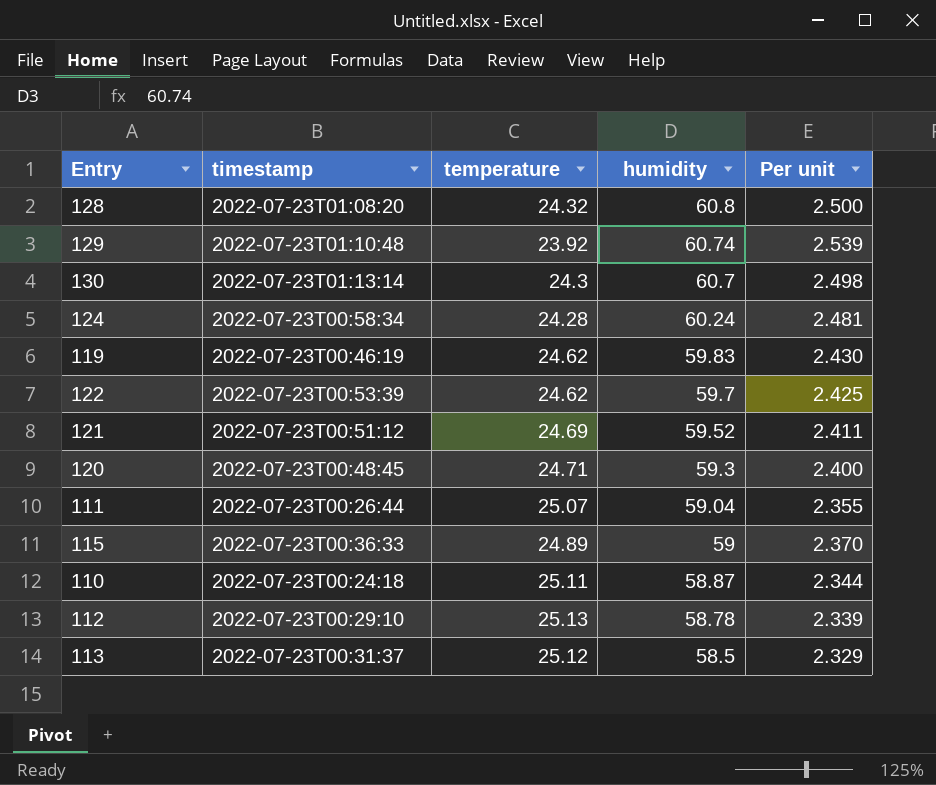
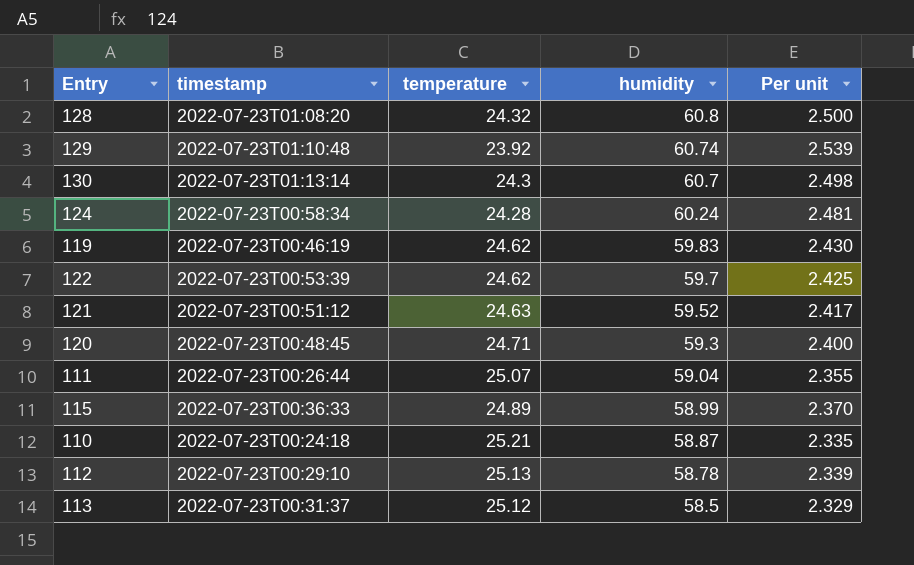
121 | temperature: 24.69 -> 24.63
121 | Per unit: 2.411 -> 2.417
115 | humidity: 59 -> 58.99
110 | temperature: 25.11 -> 25.21
110 | Per unit: 2.344 -> 2.335

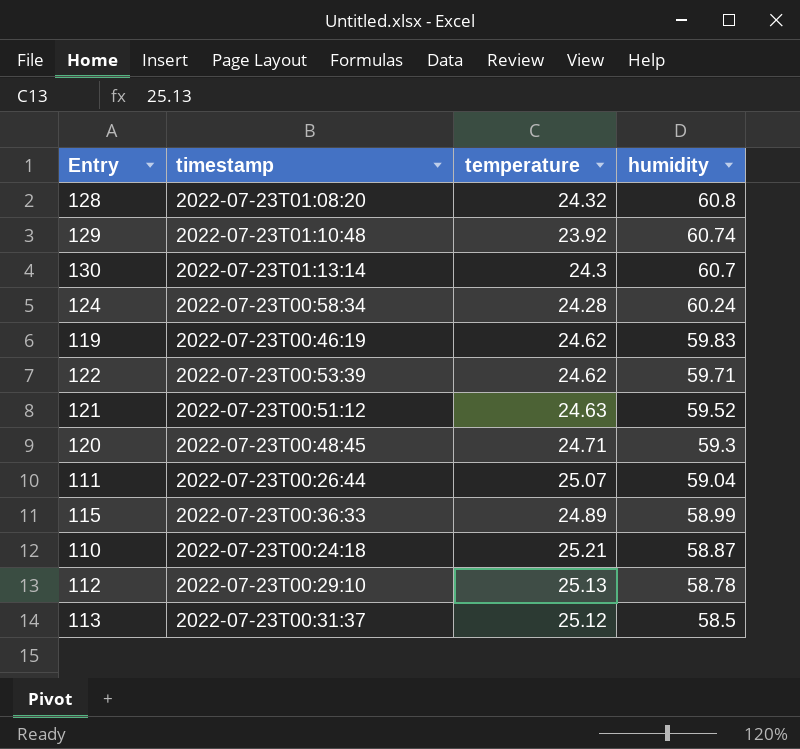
column Per unit | formula: [humidity] / [temperature] -> none
122 | humidity: 59.7 -> 59.71

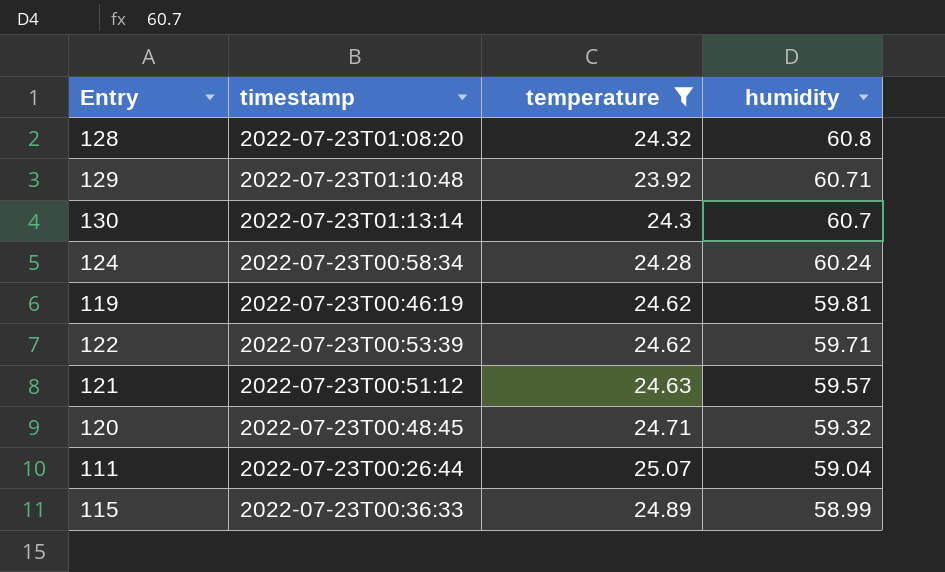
filter: none -> temperature <= 25.07
129 | humidity: 60.74 -> 60.71
119 | humidity: 59.83 -> 59.81
121 | humidity: 59.52 -> 59.57
120 | humidity: 59.3 -> 59.32

